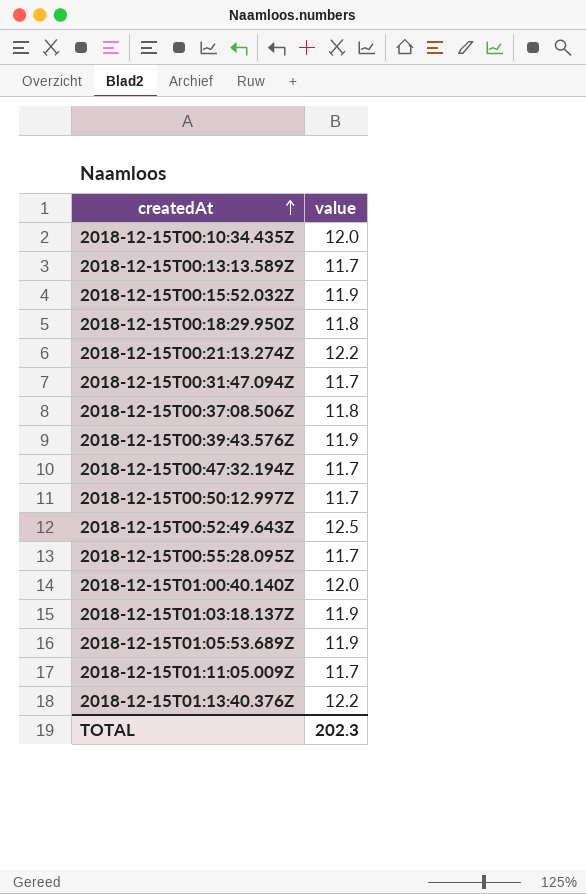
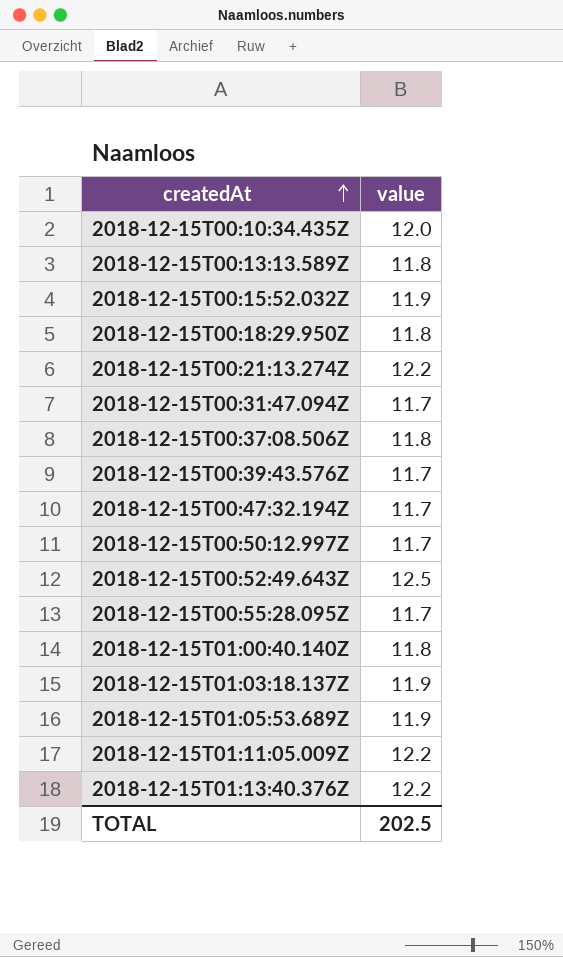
2018-12-15T00:13:13.589Z | value: 11.7 -> 11.8
2018-12-15T00:39:43.576Z | value: 11.9 -> 11.7
2018-12-15T01:00:40.140Z | value: 12.0 -> 11.8
2018-12-15T01:11:05.009Z | value: 11.7 -> 12.2
TOTAL | value: 202.3 -> 202.5

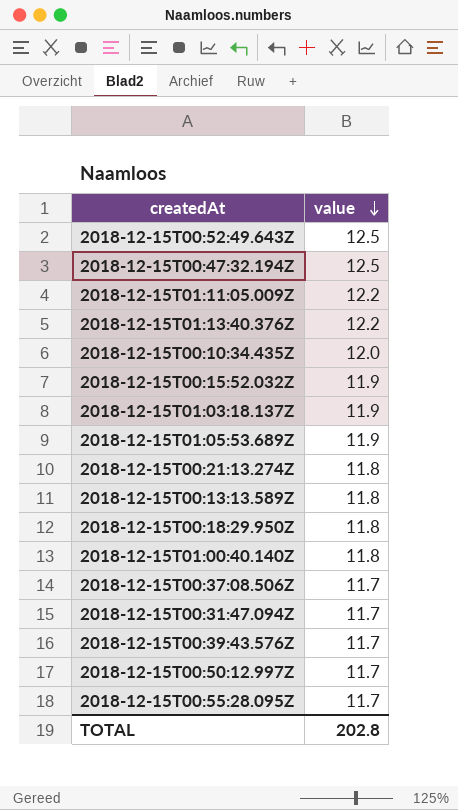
row order: createdAt ascending -> value descending
2018-12-15T00:47:32.194Z | value: 11.7 -> 12.5
2018-12-15T00:21:13.274Z | value: 12.2 -> 11.8
2018-12-15T00:37:08.506Z | value: 11.8 -> 11.7
TOTAL | value: 202.5 -> 202.8

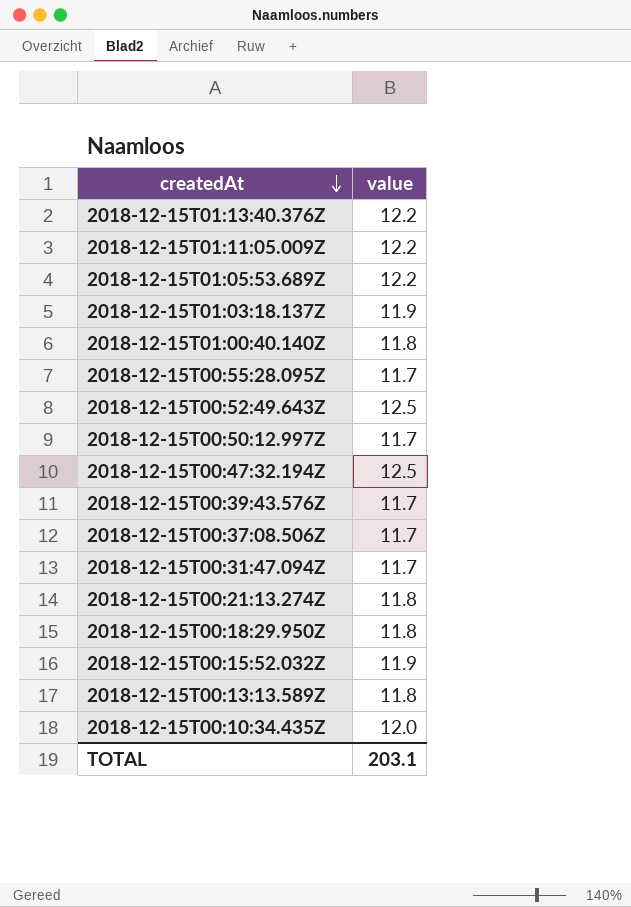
row order: value descending -> createdAt descending
2018-12-15T01:05:53.689Z | value: 11.9 -> 12.2
TOTAL | value: 202.8 -> 203.1

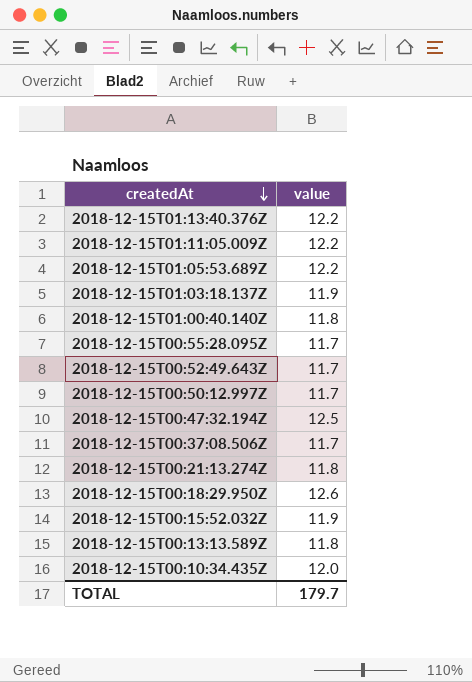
row 2018-12-15T00:39:43.576Z: 11.7 -> none
row 2018-12-15T00:31:47.094Z: 11.7 -> none
2018-12-15T00:52:49.643Z | value: 12.5 -> 11.7
2018-12-15T00:18:29.950Z | value: 11.8 -> 12.6
TOTAL | value: 203.1 -> 179.7

